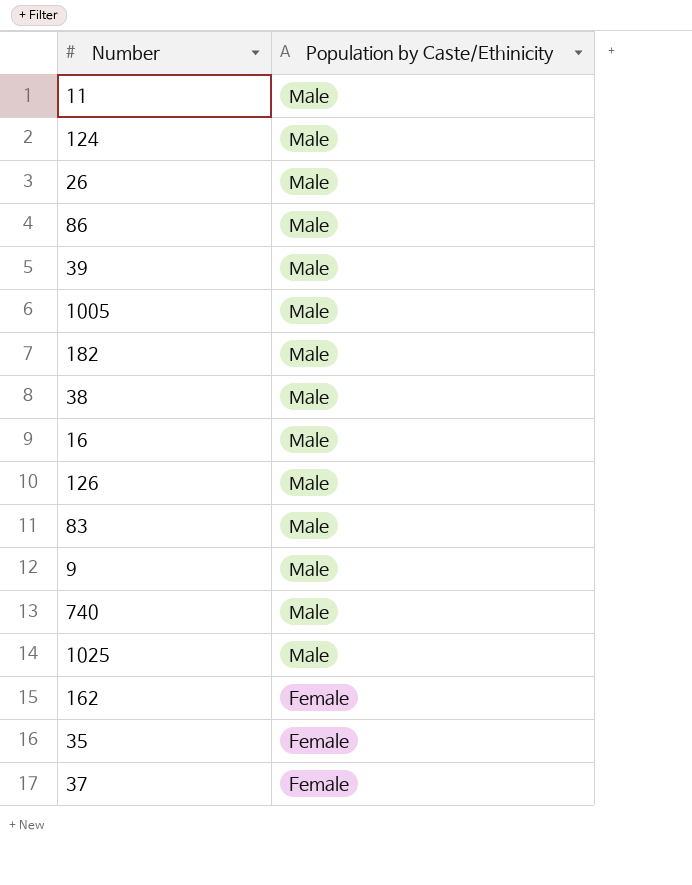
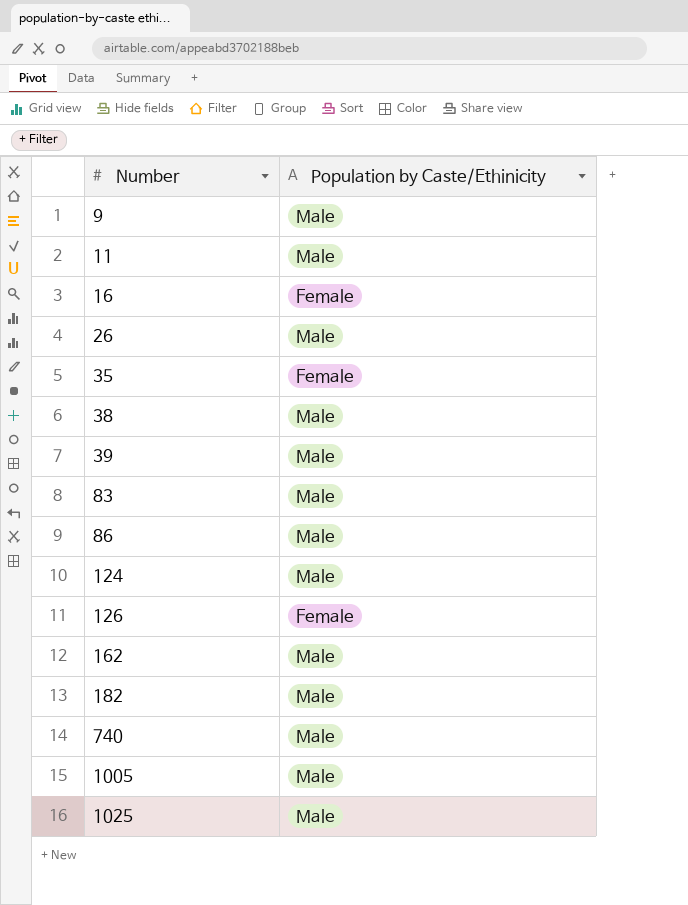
row order: Population by Caste/Ethinicity descending -> Number ascending
row 37: Female -> none
16 | Population by Caste/Ethinicity: Male -> Female
126 | Population by Caste/Ethinicity: Male -> Female
162 | Population by Caste/Ethinicity: Female -> Male

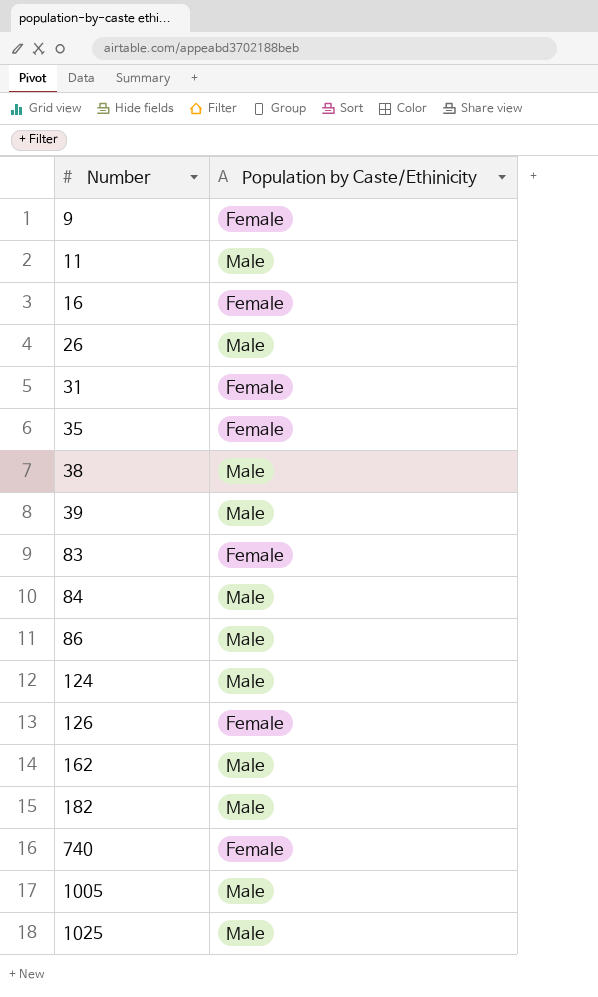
9 | Population by Caste/Ethinicity: Male -> Female
row 31: none -> Female
83 | Population by Caste/Ethinicity: Male -> Female
row 84: none -> Male
740 | Population by Caste/Ethinicity: Male -> Female

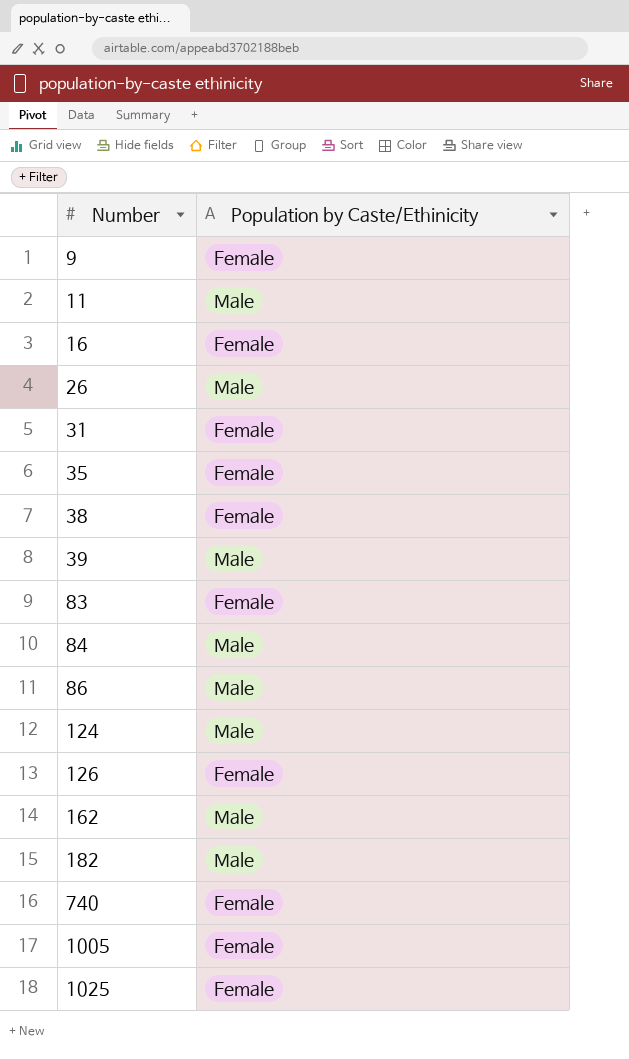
38 | Population by Caste/Ethinicity: Male -> Female
1005 | Population by Caste/Ethinicity: Male -> Female
1025 | Population by Caste/Ethinicity: Male -> Female

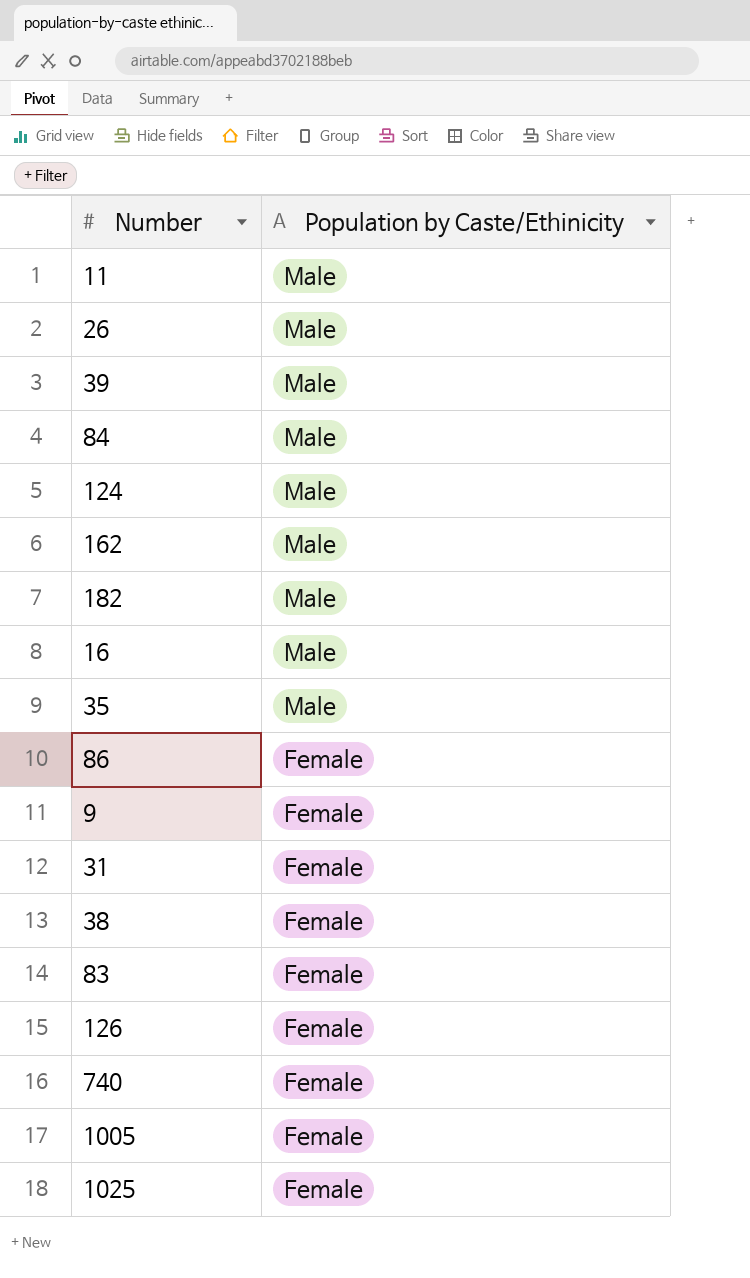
row order: Number ascending -> Population by Caste/Ethinicity descending
16 | Population by Caste/Ethinicity: Female -> Male
35 | Population by Caste/Ethinicity: Female -> Male
86 | Population by Caste/Ethinicity: Male -> Female

